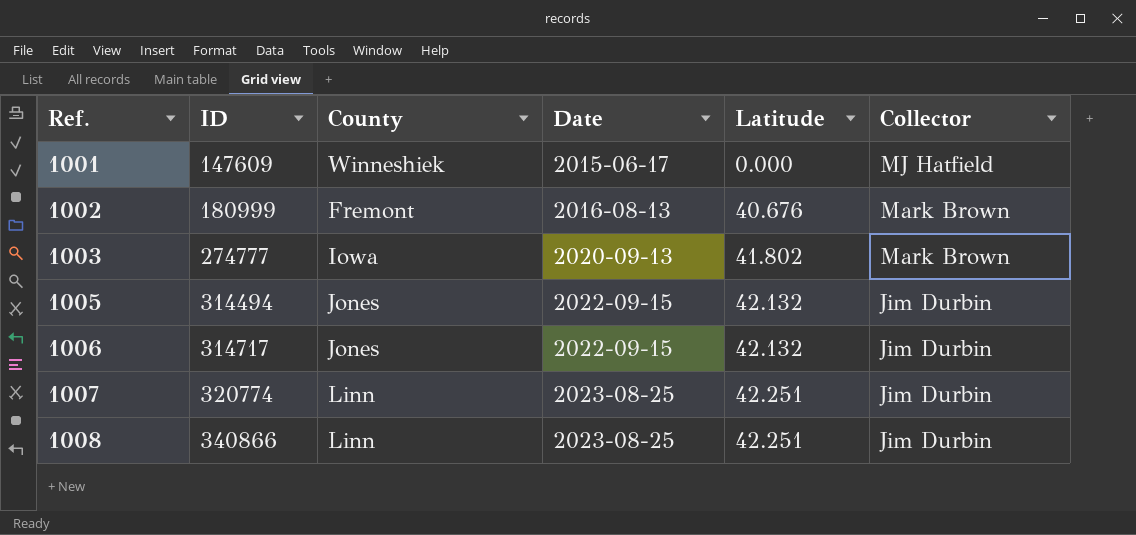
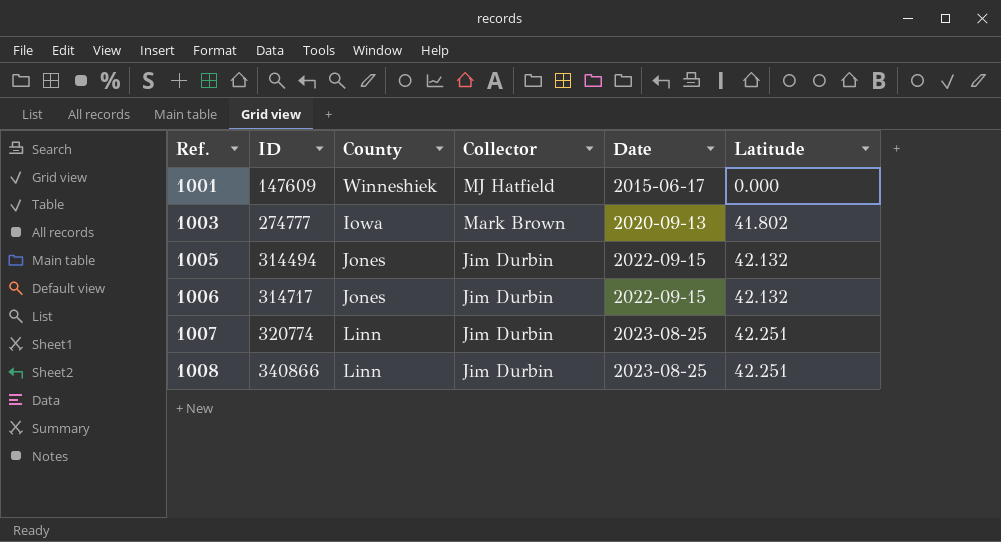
column Collector | position: 6 -> 4
row 1002: 180999 | Fremont | 2016-08-13 | 40.676 | Mark Brown -> none

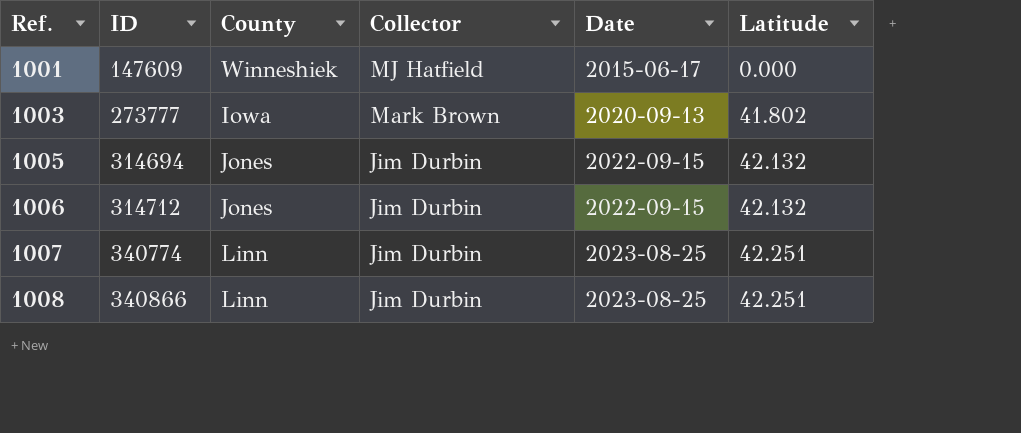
1003 | ID: 274777 -> 273777
1005 | ID: 314494 -> 314694
1006 | ID: 314717 -> 314712
1007 | ID: 320774 -> 340774

